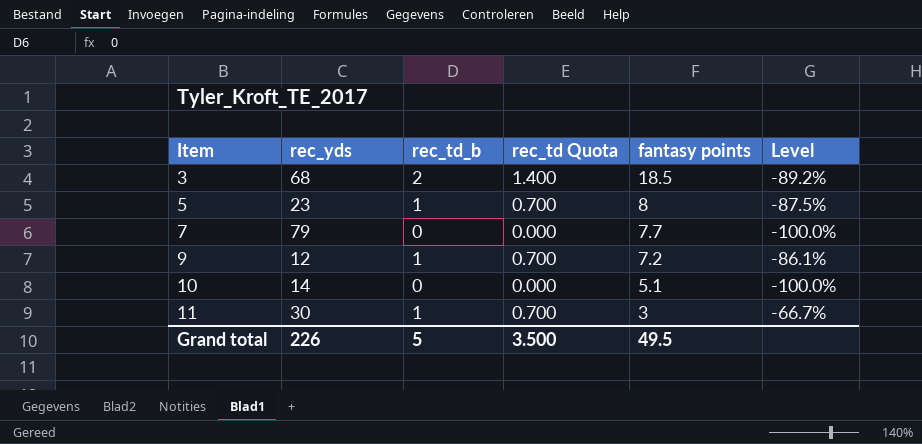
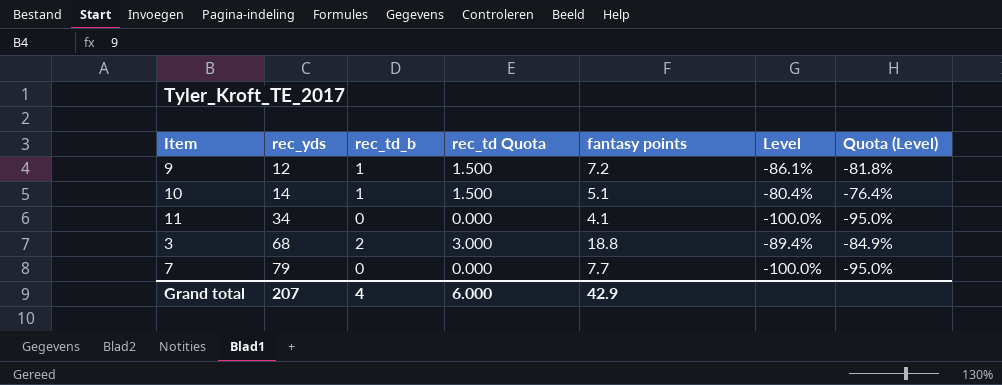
row order: Item ascending -> rec_yds ascending
column rec_td Quota | formula: [rec_td_b] * 0.7 -> [rec_td_b] * 1.5
column Quota (Level) | formula: none -> [Level] * 0.95
row 5: 23 | 1 | 0.700 | 8 | -87.5% -> none
10 | rec_td_b: 0 -> 1
10 | Level: -100.0% -> -80.4%
11 | rec_yds: 30 -> 34
11 | rec_td_b: 1 -> 0
11 | fantasy points: 3 -> 4.1
11 | Level: -66.7% -> -100.0%
3 | fantasy points: 18.5 -> 18.8
3 | Level: -89.2% -> -89.4%
Grand total | rec_yds: 226 -> 207
Grand total | rec_td_b: 5 -> 4
Grand total | rec_td Quota: 3.500 -> 6.000
Grand total | fantasy points: 49.5 -> 42.9

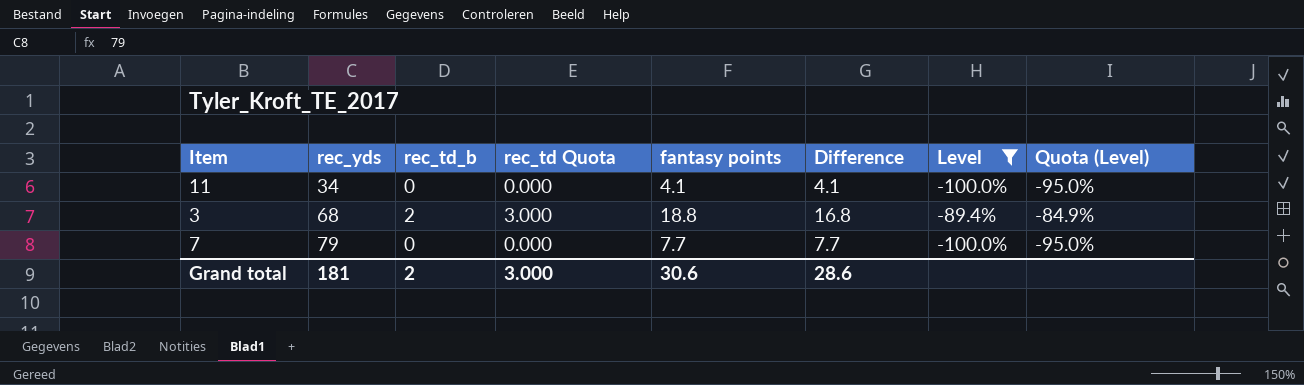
filter: none -> Level <= -89.4%
column Difference | formula: none -> [fantasy points] - [rec_td_b]
Grand total | rec_yds: 207 -> 181
Grand total | rec_td_b: 4 -> 2
Grand total | rec_td Quota: 6.000 -> 3.000
Grand total | fantasy points: 42.9 -> 30.6

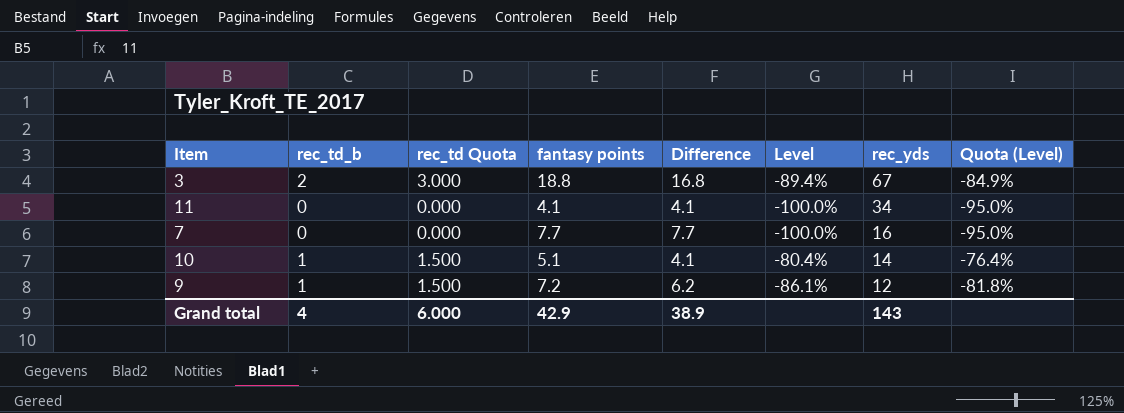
filter: Level <= -89.4% -> none
row order: rec_yds ascending -> rec_yds descending
column rec_yds | position: 2 -> 7
3 | rec_yds: 68 -> 67
7 | rec_yds: 79 -> 16
Grand total | rec_td_b: 2 -> 4
Grand total | rec_td Quota: 3.000 -> 6.000
Grand total | fantasy points: 30.6 -> 42.9
Grand total | Difference: 28.6 -> 38.9
Grand total | rec_yds: 181 -> 143

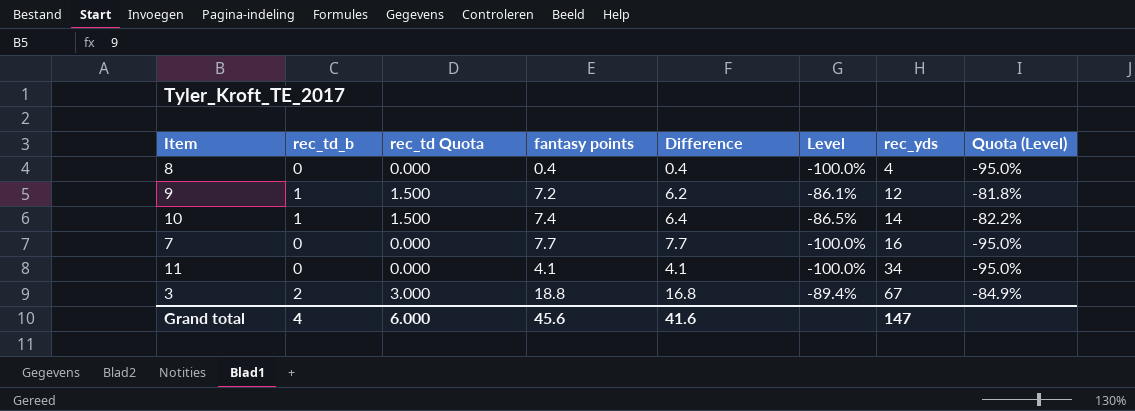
row order: rec_yds descending -> rec_yds ascending
row 8: none -> 0 | 0.000 | 0.4 | 0.4 | -100.0% | 4 | -95.0%
10 | fantasy points: 5.1 -> 7.4
10 | Difference: 4.1 -> 6.4
10 | Level: -80.4% -> -86.5%
10 | Quota (Level): -76.4% -> -82.2%
Grand total | fantasy points: 42.9 -> 45.6
Grand total | Difference: 38.9 -> 41.6
Grand total | rec_yds: 143 -> 147

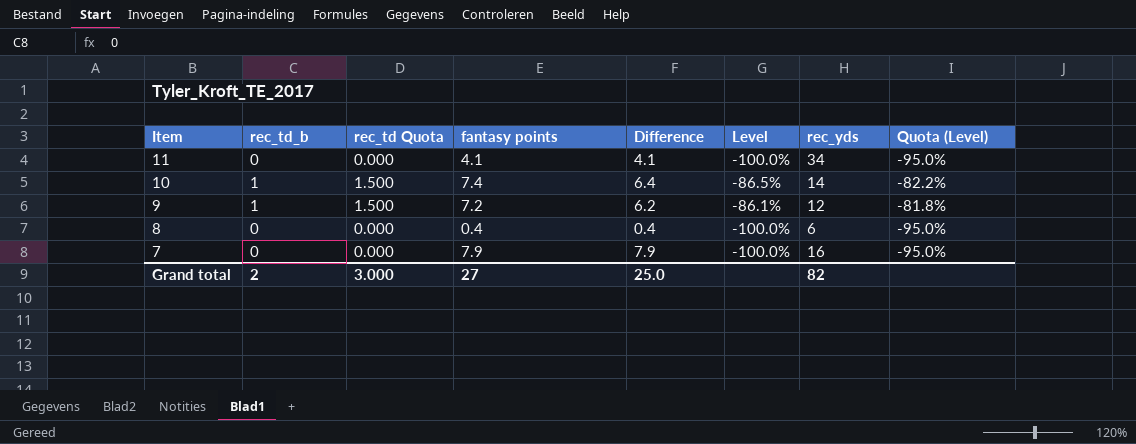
row order: rec_yds ascending -> Item descending
row 3: 2 | 3.000 | 18.8 | 16.8 | -89.4% | 67 | -84.9% -> none
8 | rec_yds: 4 -> 6
7 | fantasy points: 7.7 -> 7.9
7 | Difference: 7.7 -> 7.9
Grand total | rec_td_b: 4 -> 2
Grand total | rec_td Quota: 6.000 -> 3.000
Grand total | fantasy points: 45.6 -> 27
Grand total | Difference: 41.6 -> 25.0
Grand total | rec_yds: 147 -> 82

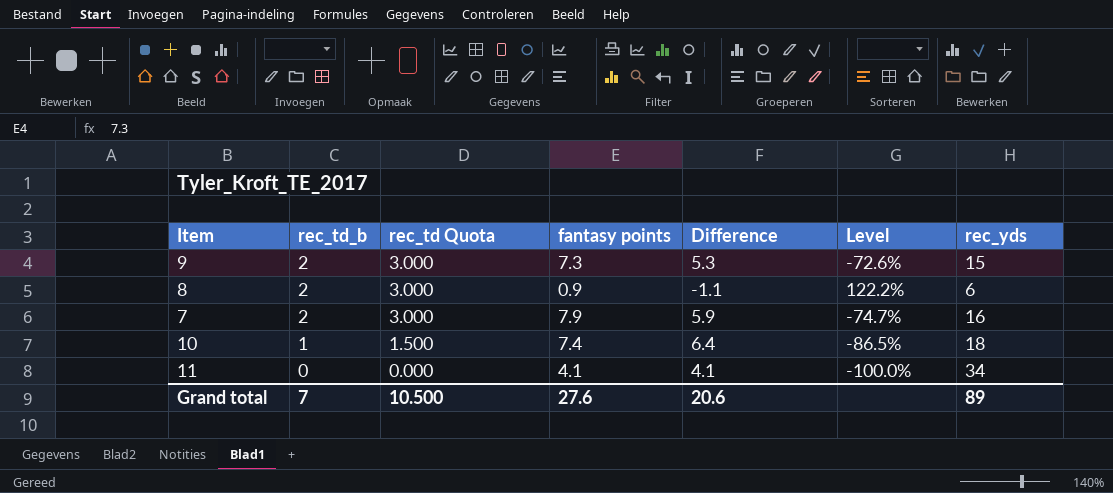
row order: Item descending -> rec_td_b descending
column Quota (Level) | formula: [Level] * 0.95 -> none
9 | rec_td_b: 1 -> 2
9 | rec_td Quota: 1.500 -> 3.000
9 | fantasy points: 7.2 -> 7.3
9 | Difference: 6.2 -> 5.3
9 | Level: -86.1% -> -72.6%
9 | rec_yds: 12 -> 15
8 | rec_td_b: 0 -> 2
8 | rec_td Quota: 0.000 -> 3.000
8 | fantasy points: 0.4 -> 0.9
8 | Difference: 0.4 -> -1.1
8 | Level: -100.0% -> 122.2%
7 | rec_td_b: 0 -> 2
7 | rec_td Quota: 0.000 -> 3.000
7 | Difference: 7.9 -> 5.9
7 | Level: -100.0% -> -74.7%
10 | rec_yds: 14 -> 18
Grand total | rec_td_b: 2 -> 7
Grand total | rec_td Quota: 3.000 -> 10.500
Grand total | fantasy points: 27 -> 27.6
Grand total | Difference: 25.0 -> 20.6
Grand total | rec_yds: 82 -> 89

